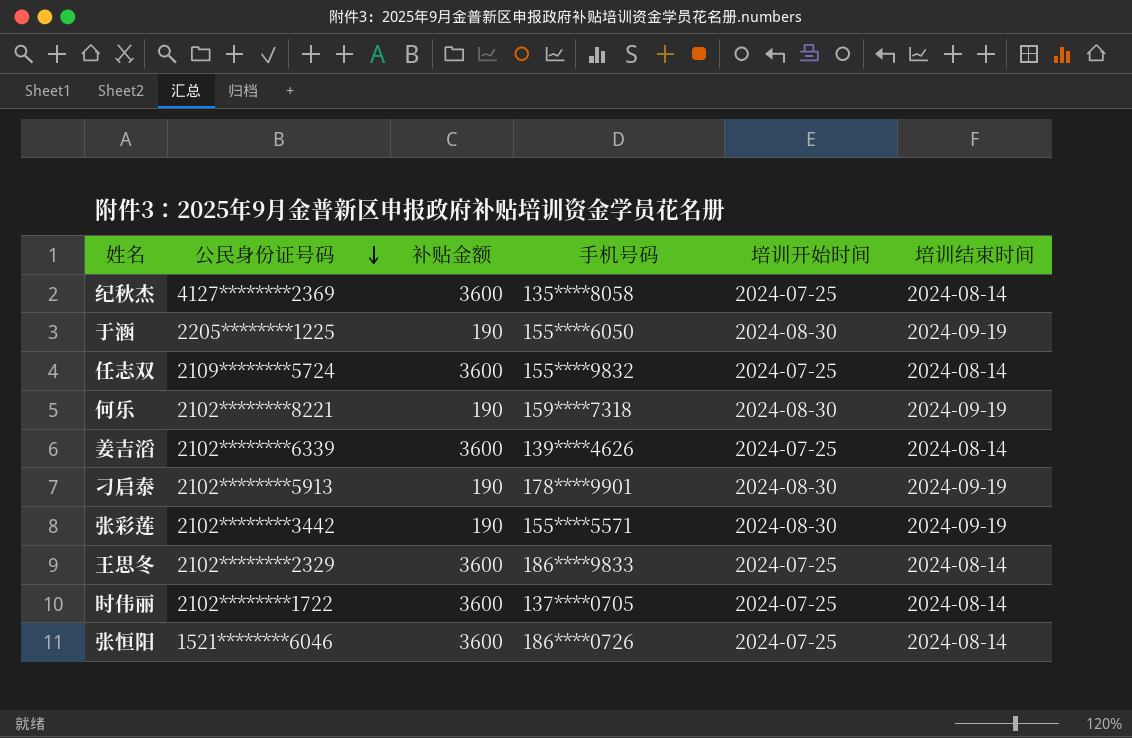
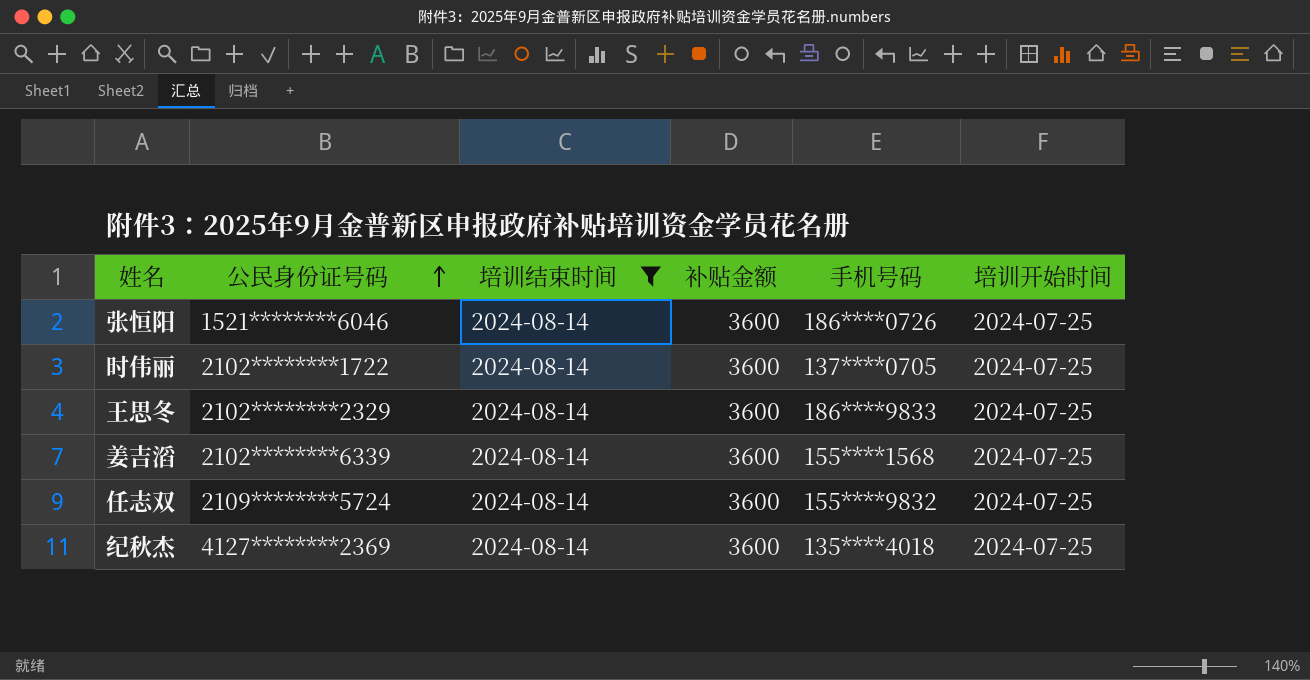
filter: none -> 培训结束时间 = 2024-08-14
row order: 公民身份证号码 descending -> 公民身份证号码 ascending
column 培训结束时间 | position: 6 -> 3
姜吉滔 | 手机号码: 139****4626 -> 155****1568
纪秋杰 | 手机号码: 135****8058 -> 135****4018

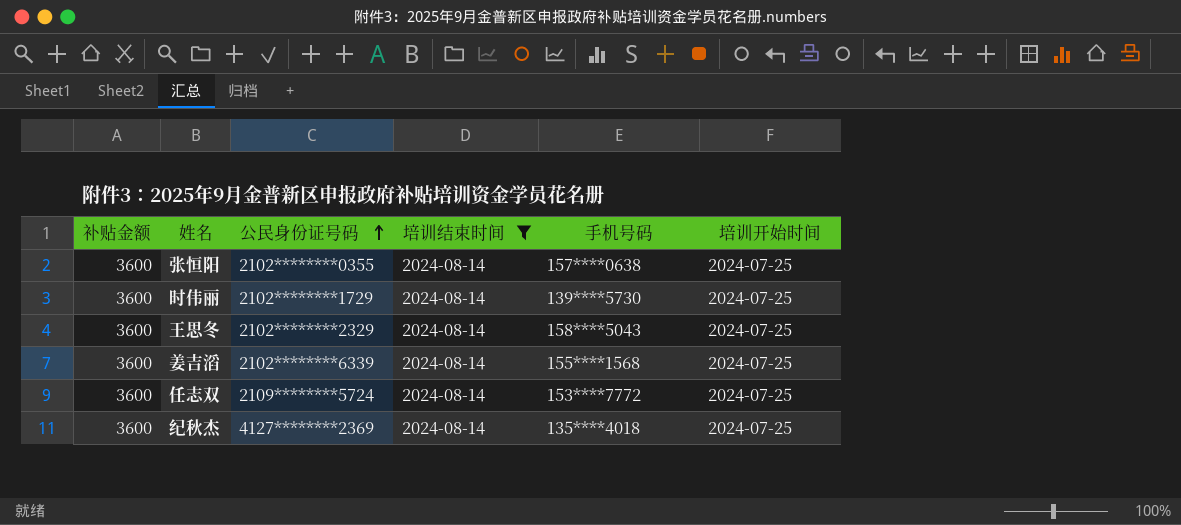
column 补贴金额 | position: 4 -> 1
张恒阳 | 公民身份证号码: 1521********6046 -> 2102********0355
张恒阳 | 手机号码: 186****0726 -> 157****0638
时伟丽 | 公民身份证号码: 2102********1722 -> 2102********1729
时伟丽 | 手机号码: 137****0705 -> 139****5730
王思冬 | 手机号码: 186****9833 -> 158****5043
任志双 | 手机号码: 155****9832 -> 153****7772

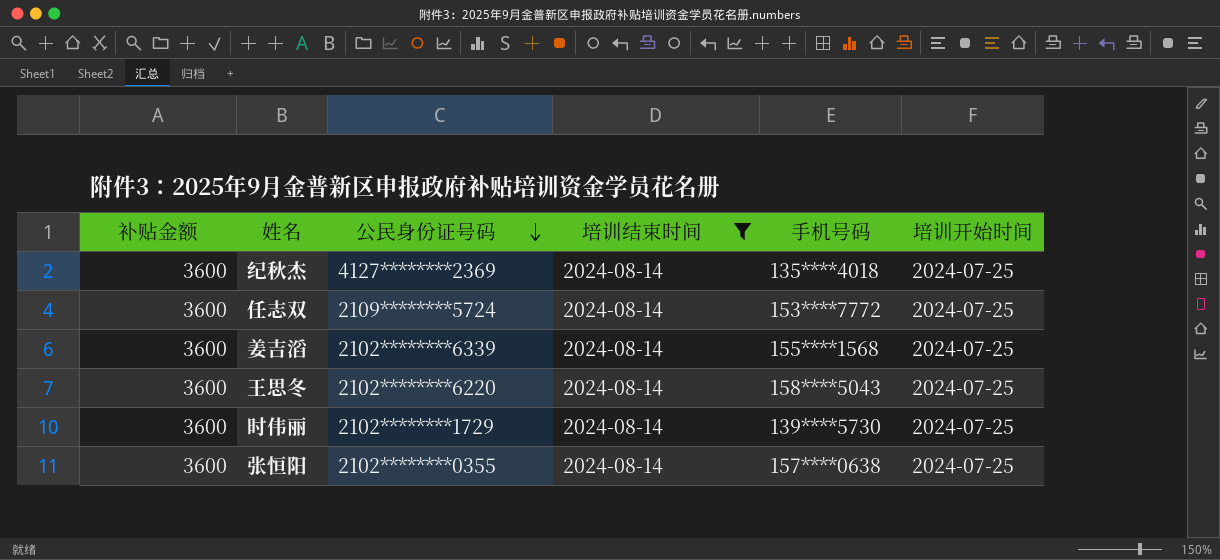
row order: 公民身份证号码 ascending -> 公民身份证号码 descending
王思冬 | 公民身份证号码: 2102********2329 -> 2102********6220

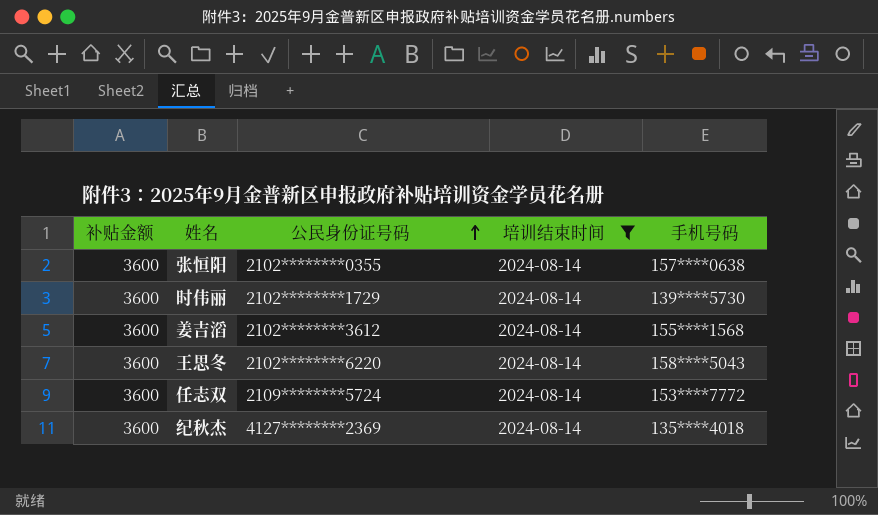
row order: 公民身份证号码 descending -> 公民身份证号码 ascending
column 培训开始时间 | position: 6 -> none
姜吉滔 | 公民身份证号码: 2102********6339 -> 2102********3612

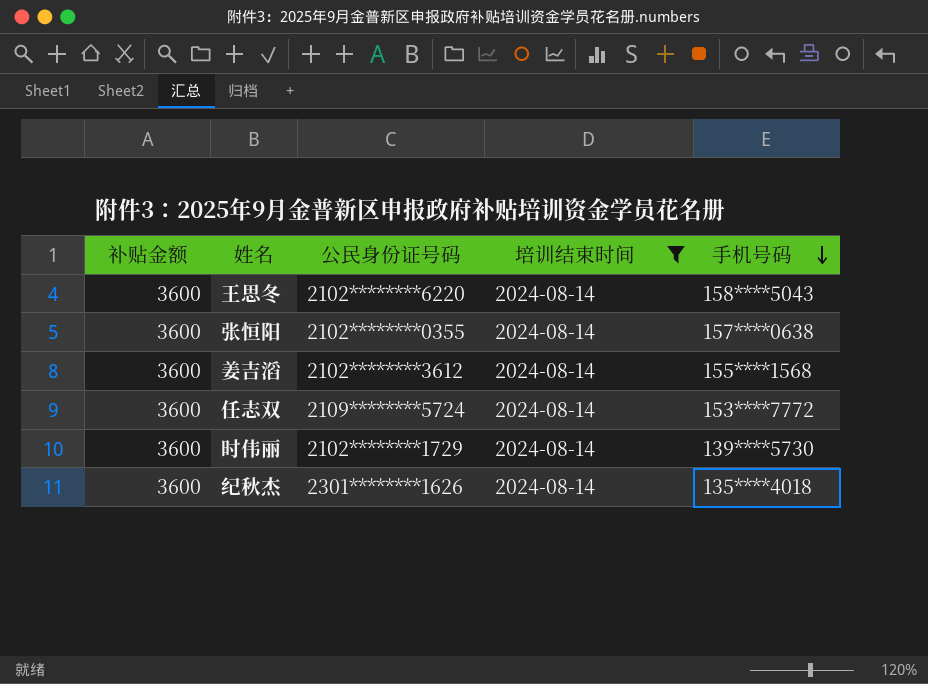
row order: 公民身份证号码 ascending -> 手机号码 descending
纪秋杰 | 公民身份证号码: 4127********2369 -> 2301********1626

